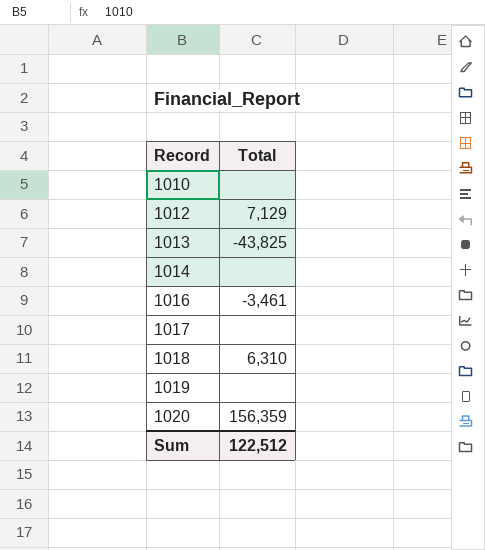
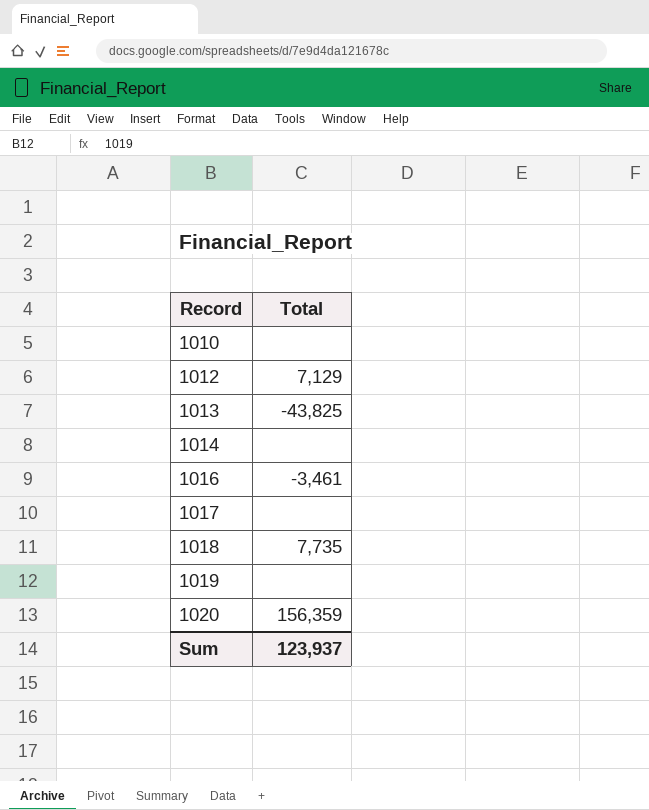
1018 | Total: 6,310 -> 7,735
Sum | Total: 122,512 -> 123,937

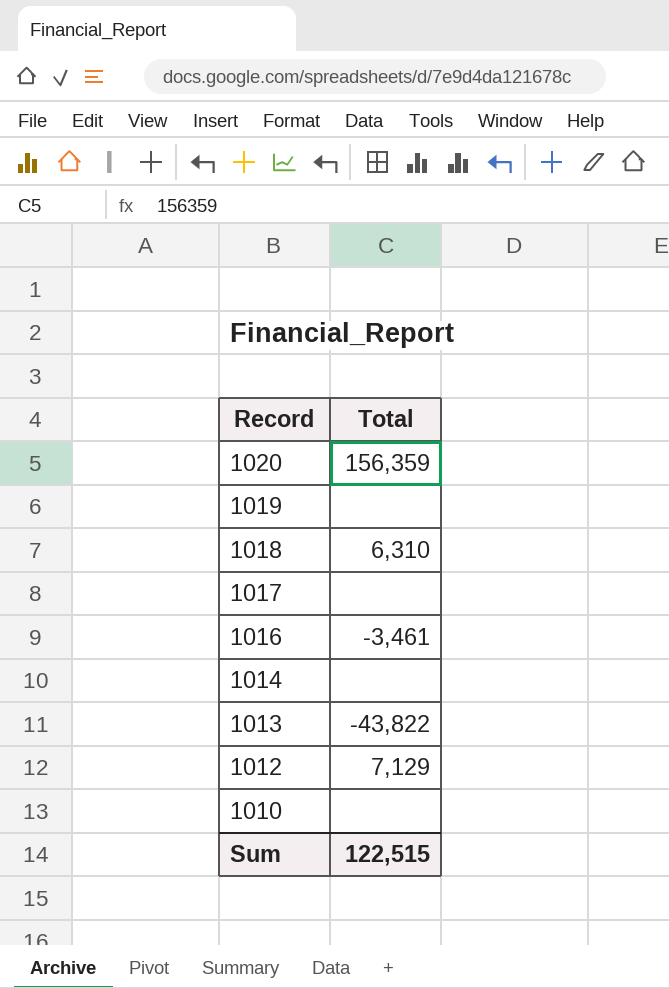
row order: Record ascending -> Record descending
1018 | Total: 7,735 -> 6,310
1013 | Total: -43,825 -> -43,822
Sum | Total: 123,937 -> 122,515

